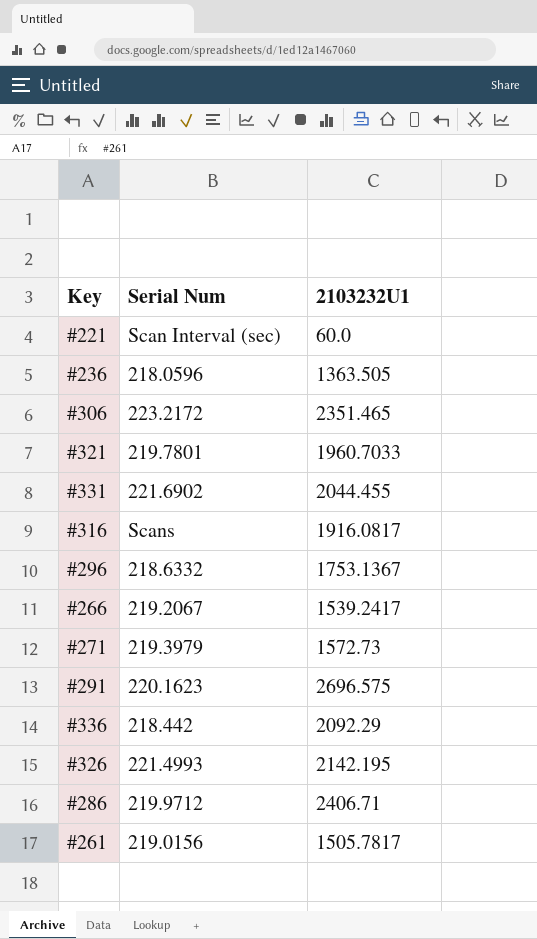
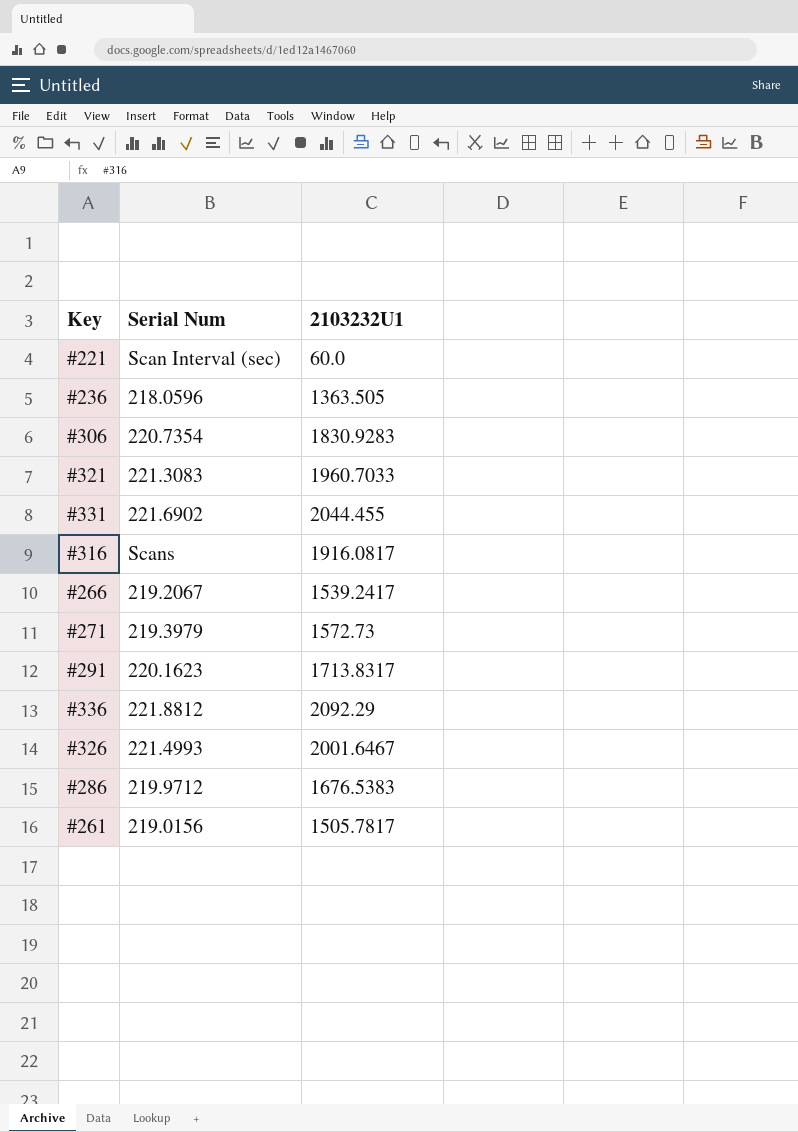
row #296: 218.6332 | 1753.1367 -> none
#306 | Serial Num: 223.2172 -> 220.7354
#306 | 2103232U1: 2351.465 -> 1830.9283
#321 | Serial Num: 219.7801 -> 221.3083
#291 | 2103232U1: 2696.575 -> 1713.8317
#336 | Serial Num: 218.442 -> 221.8812
#326 | 2103232U1: 2142.195 -> 2001.6467
#286 | 2103232U1: 2406.71 -> 1676.5383

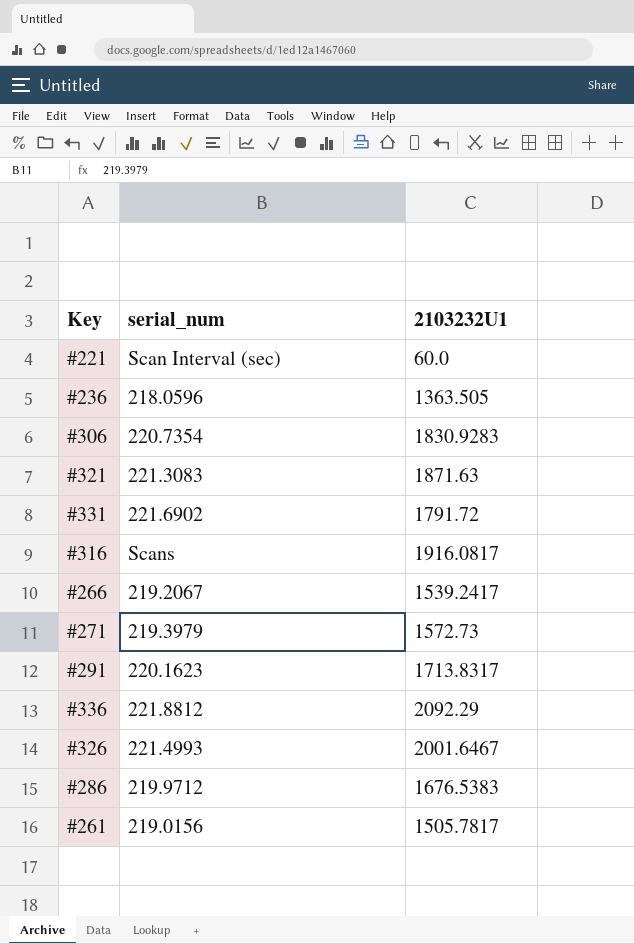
column name: Serial Num -> serial_num
#321 | 2103232U1: 1960.7033 -> 1871.63
#331 | 2103232U1: 2044.455 -> 1791.72

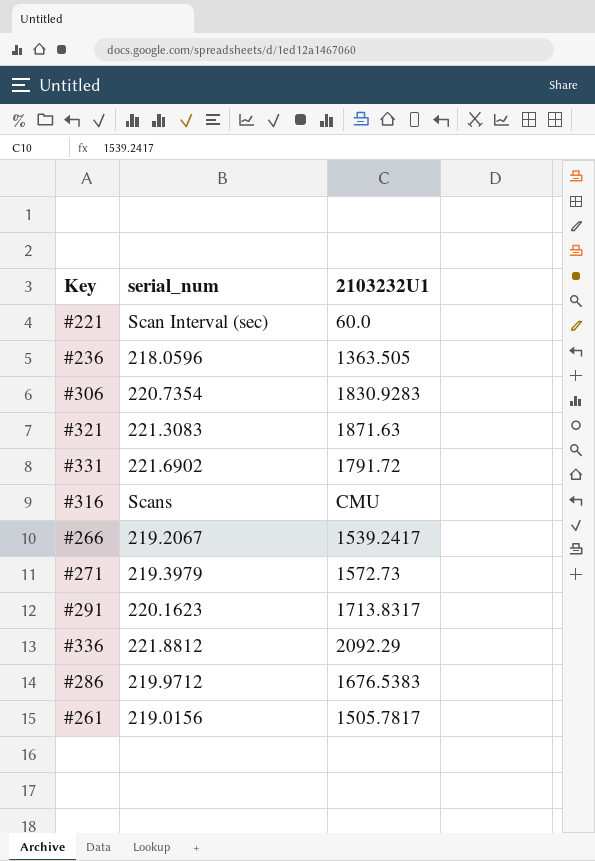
row #326: 221.4993 | 2001.6467 -> none
#316 | 2103232U1: 1916.0817 -> CMU

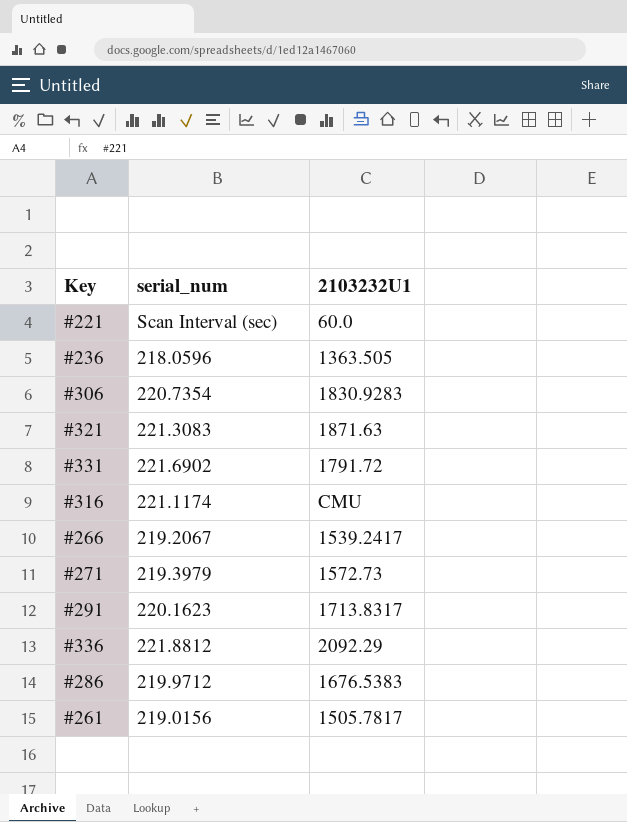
#316 | serial_num: Scans -> 221.1174

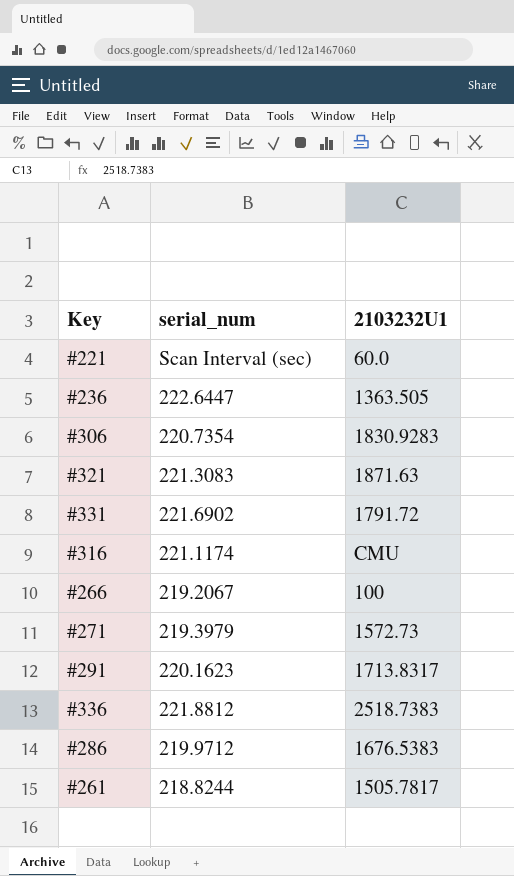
#236 | serial_num: 218.0596 -> 222.6447
#266 | 2103232U1: 1539.2417 -> 100
#336 | 2103232U1: 2092.29 -> 2518.7383
#261 | serial_num: 219.0156 -> 218.8244

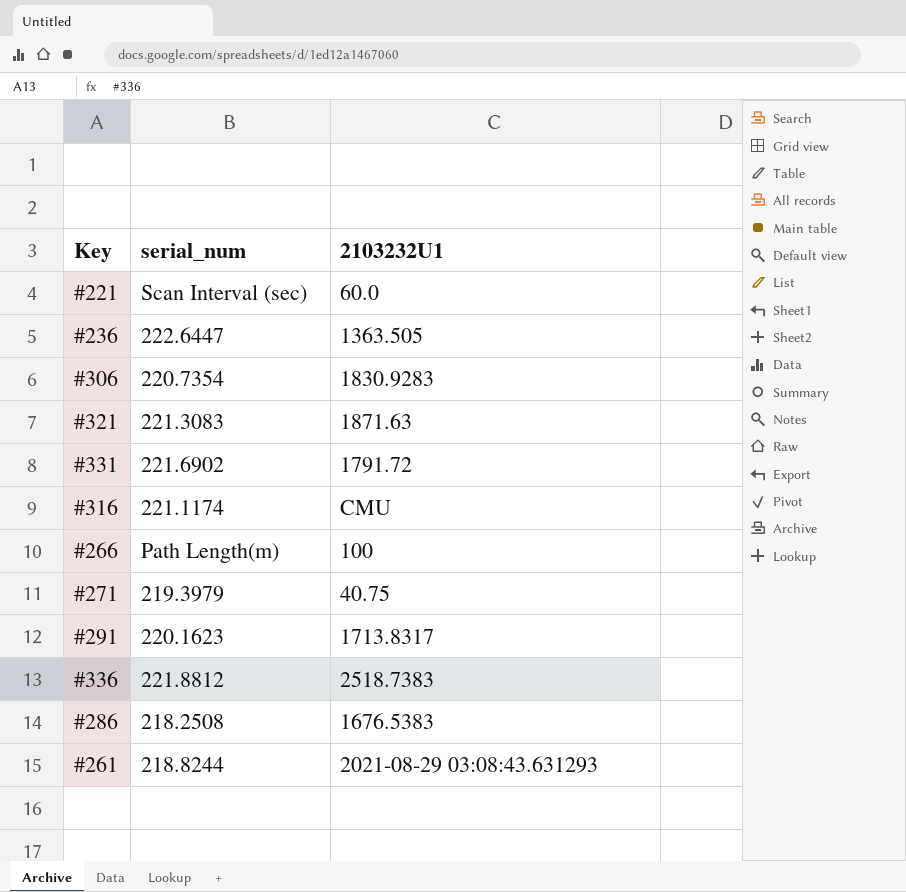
#266 | serial_num: 219.2067 -> Path Length(m)
#271 | 2103232U1: 1572.73 -> 40.75
#286 | serial_num: 219.9712 -> 218.2508
#261 | 2103232U1: 1505.7817 -> 2021-08-29 03:08:43.631293

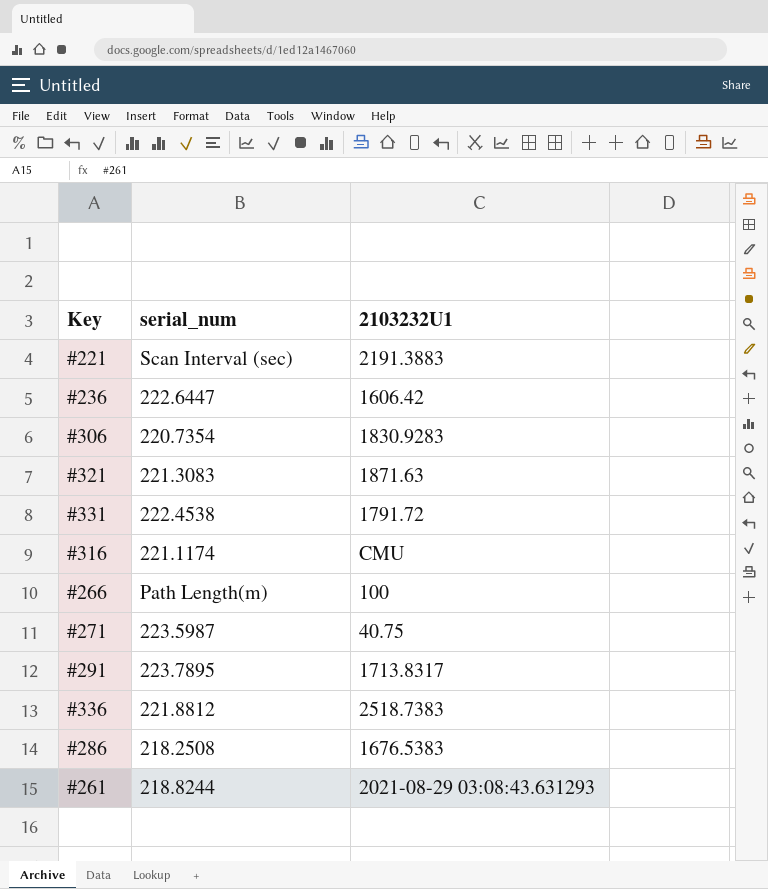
#221 | 2103232U1: 60.0 -> 2191.3883
#236 | 2103232U1: 1363.505 -> 1606.42
#331 | serial_num: 221.6902 -> 222.4538
#271 | serial_num: 219.3979 -> 223.5987
#291 | serial_num: 220.1623 -> 223.7895

